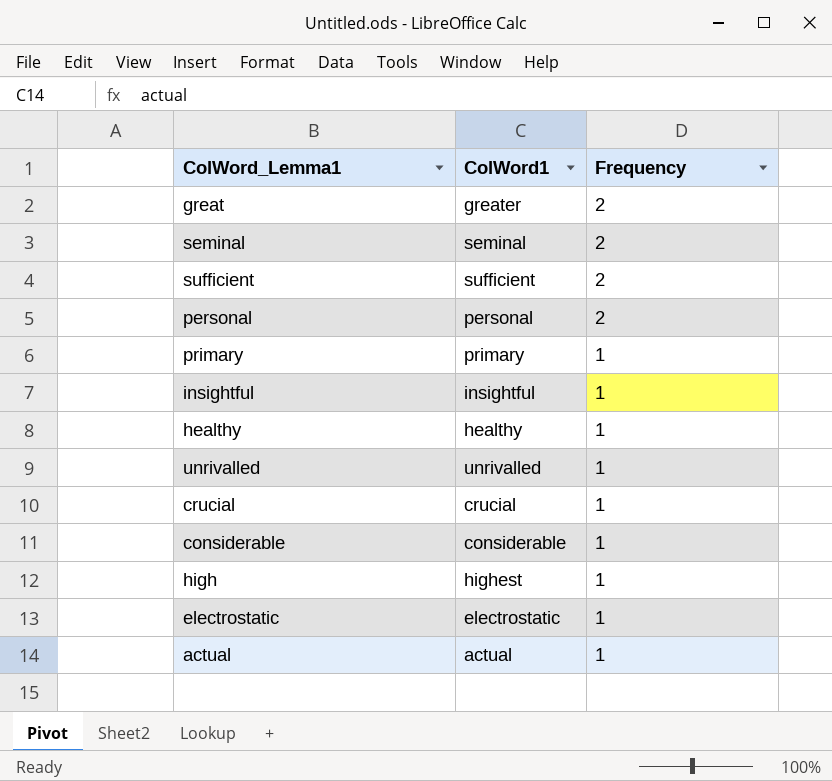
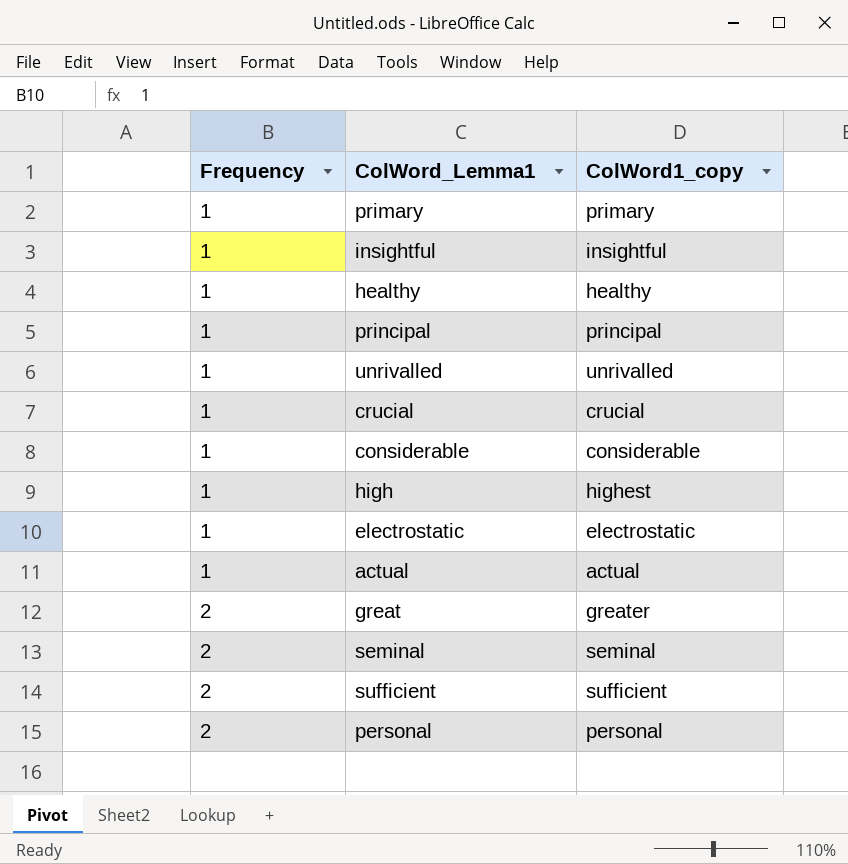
row order: Frequency descending -> Frequency ascending
column Frequency | position: 3 -> 1
column name: ColWord1 -> ColWord1_copy
row principal: none -> 1 | principal

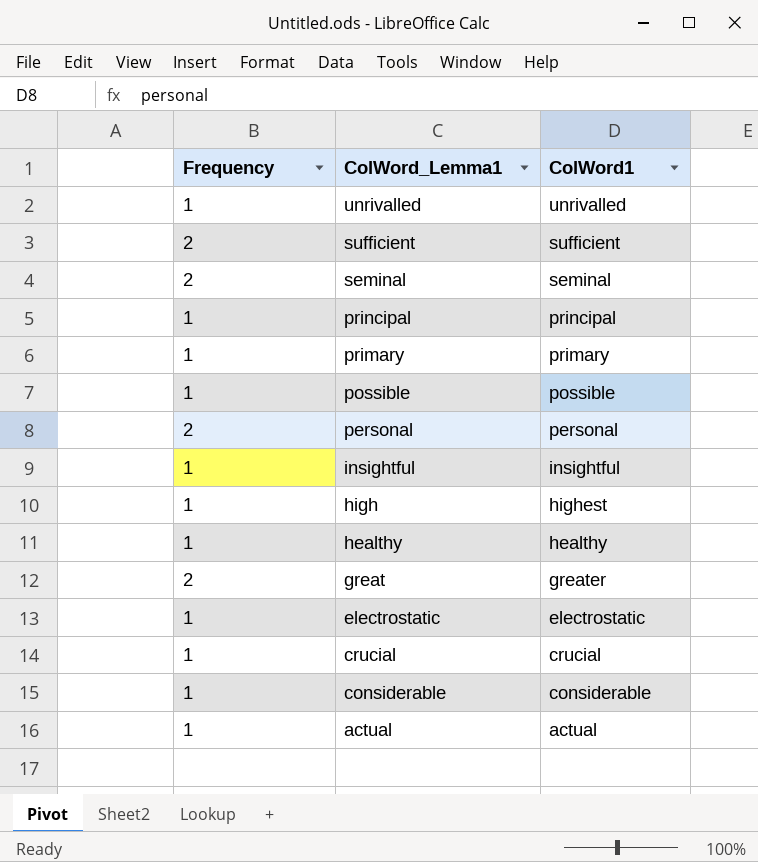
row order: Frequency ascending -> ColWord_Lemma1 descending
column name: ColWord1_copy -> ColWord1
row possible: none -> 1 | possible

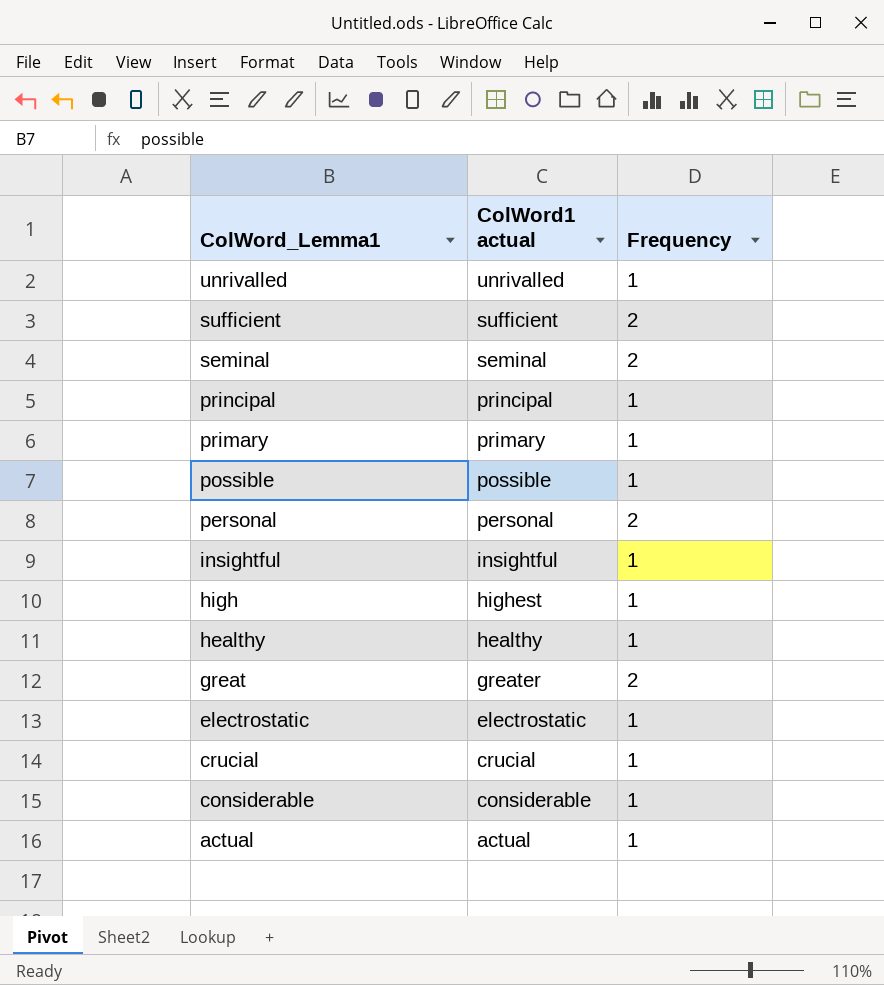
column name: ColWord1 -> ColWord1 actual
column Frequency | position: 1 -> 3

